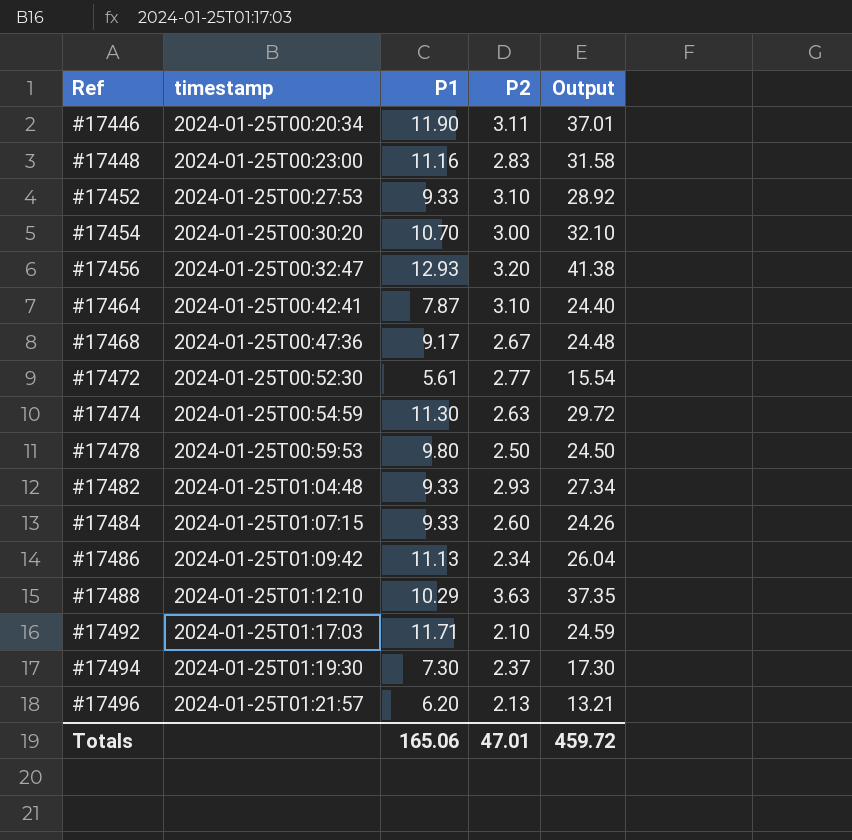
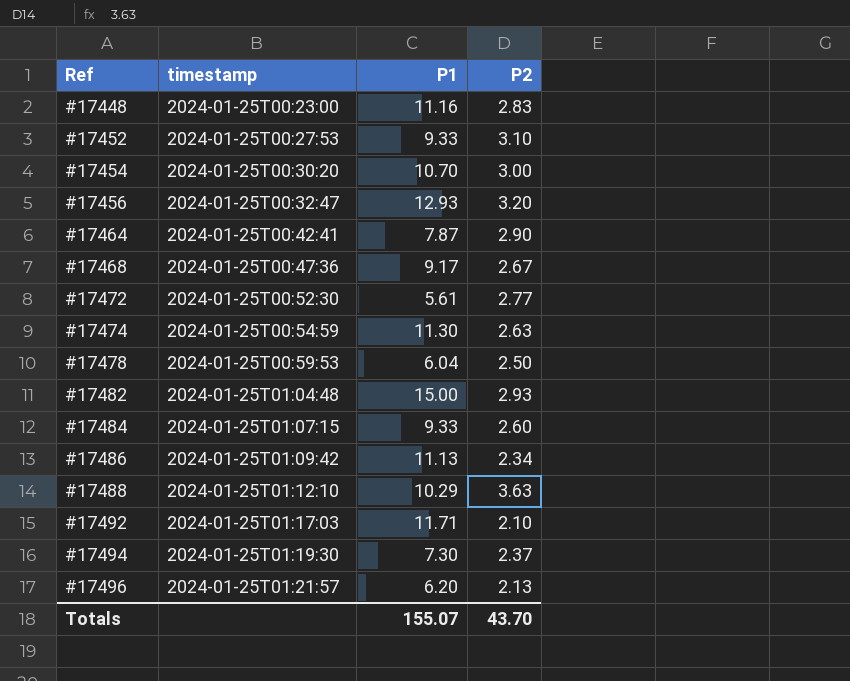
column Output | formula: [P1] * [P2] -> none
row #17446: 2024-01-25T00:20:34 | 11.90 | 3.11 | 37.01 -> none
#17464 | P2: 3.10 -> 2.90
#17478 | P1: 9.80 -> 6.04
#17482 | P1: 9.33 -> 15.00
Totals | P1: 165.06 -> 155.07
Totals | P2: 47.01 -> 43.70

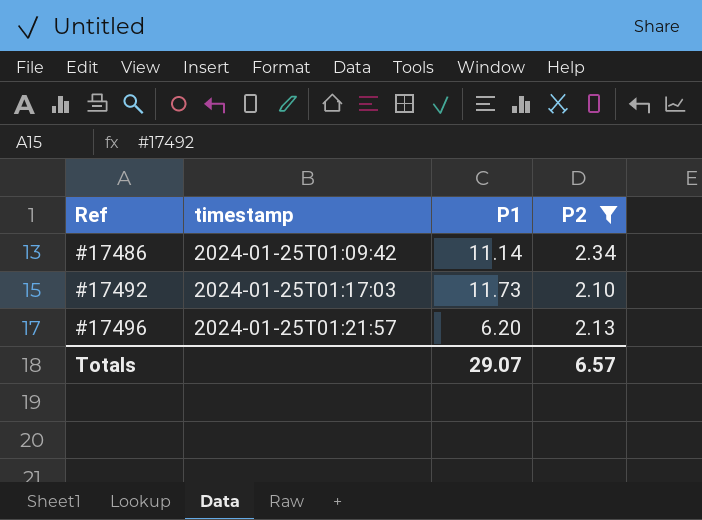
filter: none -> P2 <= 2.34
#17486 | P1: 11.13 -> 11.14
#17492 | P1: 11.71 -> 11.73
Totals | P1: 155.07 -> 29.07
Totals | P2: 43.70 -> 6.57

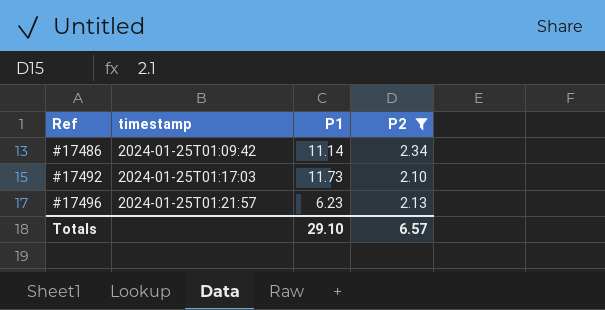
#17496 | P1: 6.20 -> 6.23
Totals | P1: 29.07 -> 29.10

